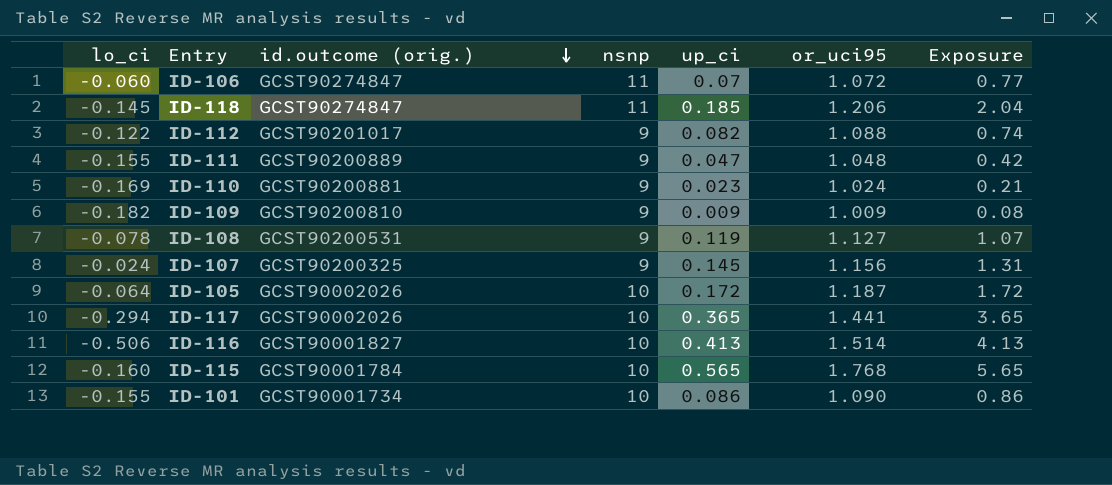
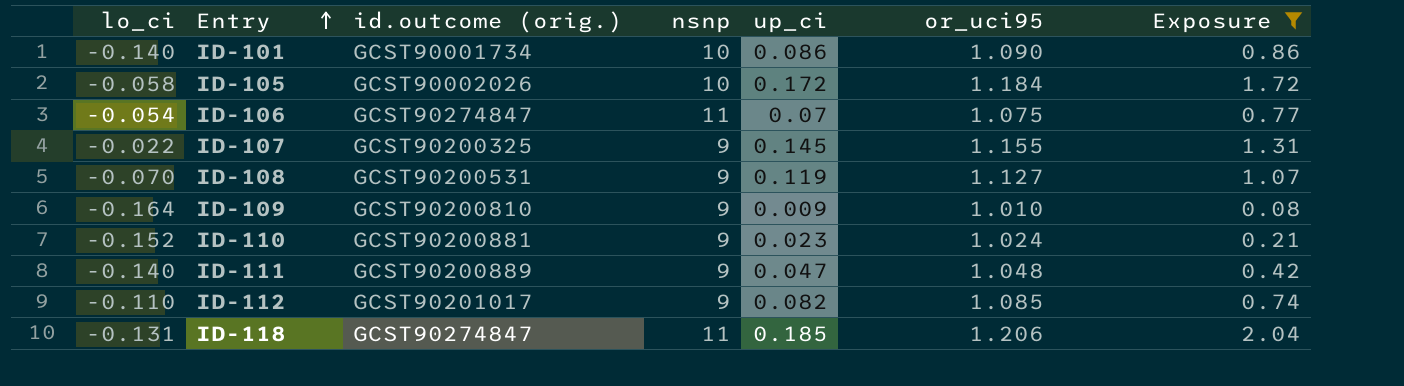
filter: none -> Exposure <= 2.04
row order: id.outcome (orig.) descending -> Entry ascending
ID-101 | lo_ci: -0.155 -> -0.140
ID-105 | lo_ci: -0.064 -> -0.058
ID-105 | or_uci95: 1.187 -> 1.184
ID-106 | lo_ci: -0.060 -> -0.054
ID-106 | or_uci95: 1.072 -> 1.075
ID-107 | lo_ci: -0.024 -> -0.022
ID-107 | or_uci95: 1.156 -> 1.155
ID-108 | lo_ci: -0.078 -> -0.070
ID-109 | lo_ci: -0.182 -> -0.164
ID-109 | or_uci95: 1.009 -> 1.010
ID-110 | lo_ci: -0.169 -> -0.152
ID-111 | lo_ci: -0.155 -> -0.140
ID-112 | lo_ci: -0.122 -> -0.110
ID-112 | or_uci95: 1.088 -> 1.085
ID-118 | lo_ci: -0.145 -> -0.131

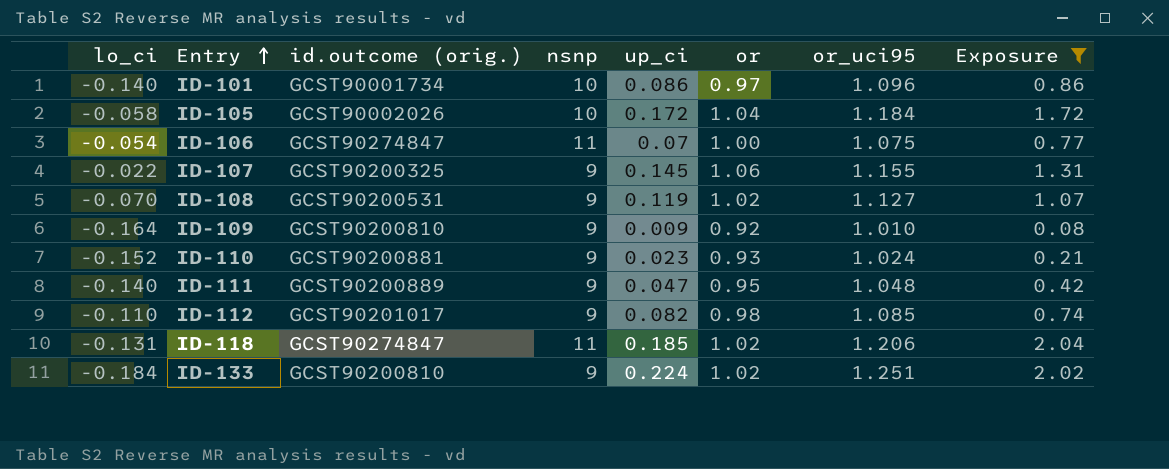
column or | position: none -> 6
ID-101 | or_uci95: 1.090 -> 1.096
row ID-133: none -> -0.184 | GCST90200810 | 9 | 0.224 | 1.02 | 1.251 | 2.02

